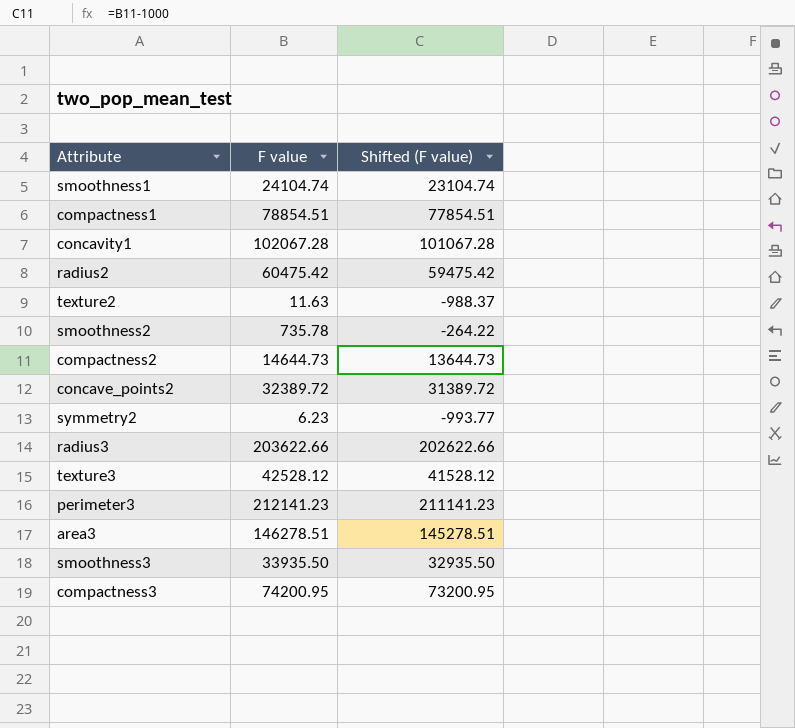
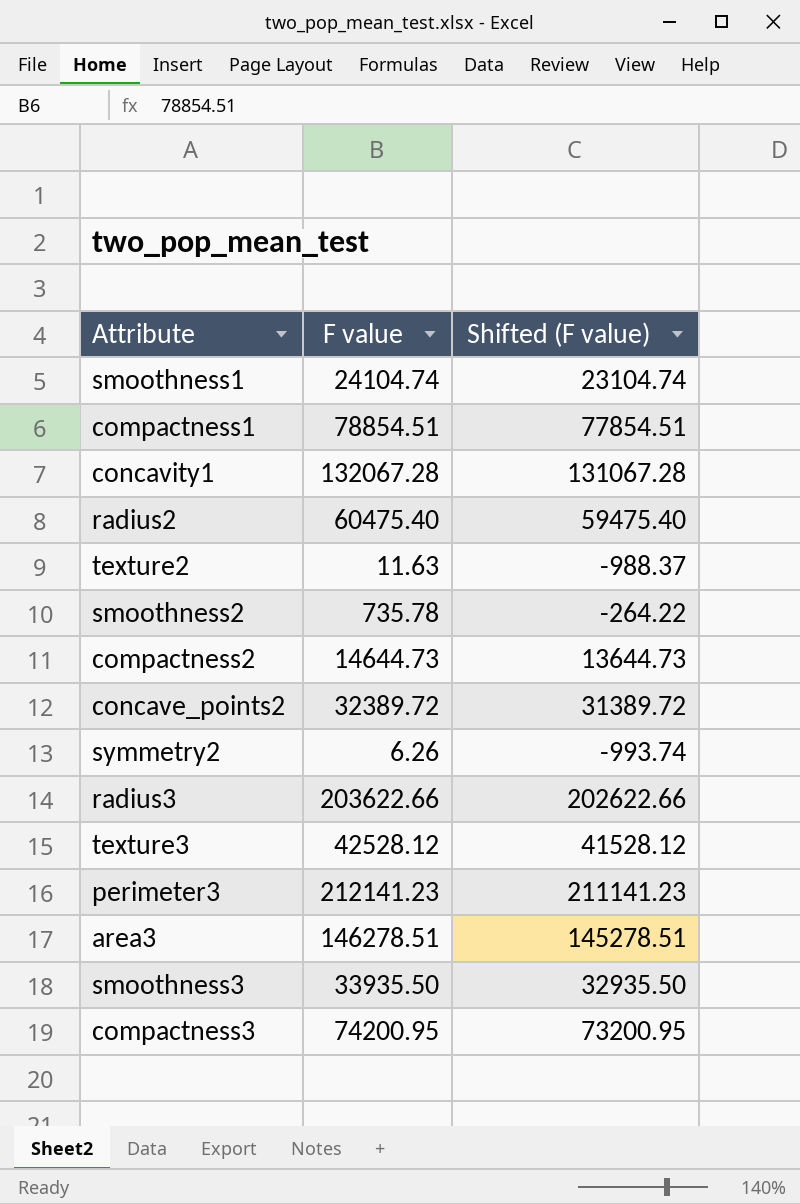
concavity1 | F value: 102067.28 -> 132067.28
concavity1 | Shifted (F value): 101067.28 -> 131067.28
radius2 | F value: 60475.42 -> 60475.40
radius2 | Shifted (F value): 59475.42 -> 59475.40
symmetry2 | F value: 6.23 -> 6.26
symmetry2 | Shifted (F value): -993.77 -> -993.74

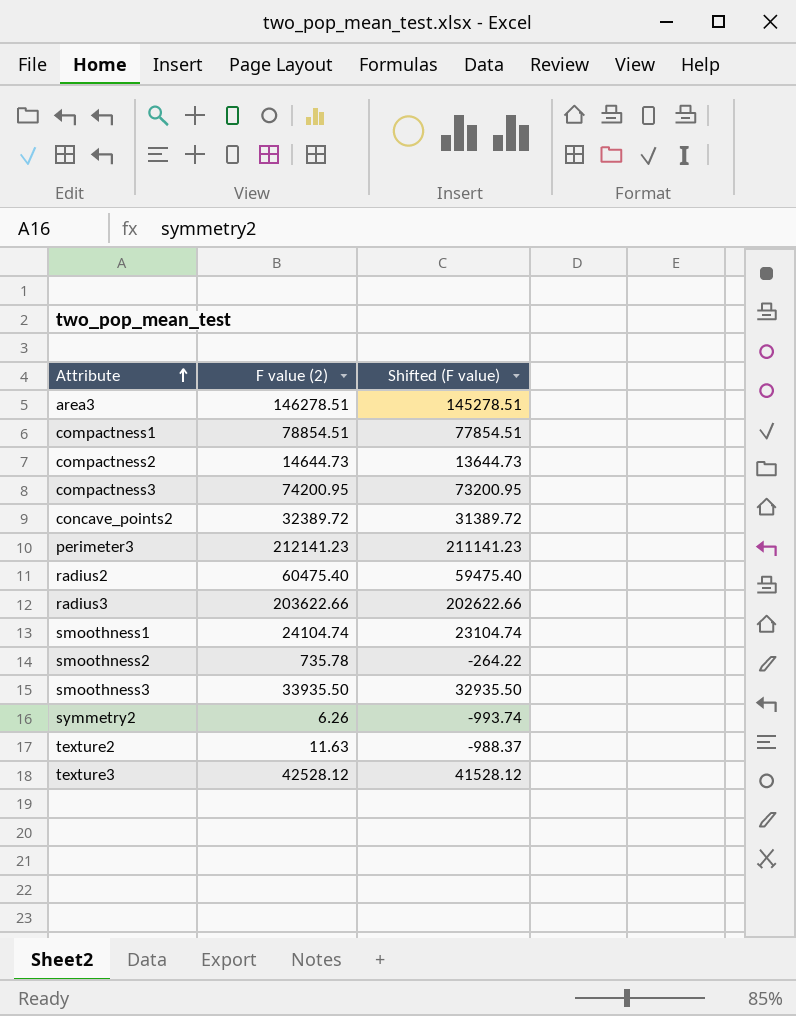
row order: none -> Attribute ascending
column name: F value -> F value (2)
row concavity1: 132067.28 | 131067.28 -> none

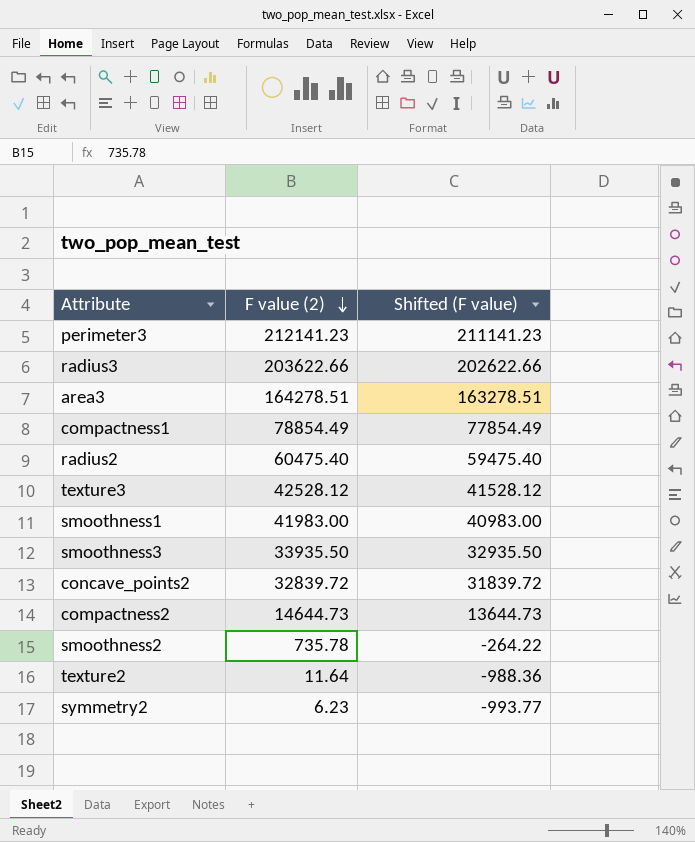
row order: Attribute ascending -> F value (2) descending
row compactness3: 74200.95 | 73200.95 -> none
area3 | F value (2): 146278.51 -> 164278.51
area3 | Shifted (F value): 145278.51 -> 163278.51
compactness1 | F value (2): 78854.51 -> 78854.49
compactness1 | Shifted (F value): 77854.51 -> 77854.49
smoothness1 | F value (2): 24104.74 -> 41983.00
smoothness1 | Shifted (F value): 23104.74 -> 40983.00
concave_points2 | F value (2): 32389.72 -> 32839.72
concave_points2 | Shifted (F value): 31389.72 -> 31839.72
texture2 | F value (2): 11.63 -> 11.64
texture2 | Shifted (F value): -988.37 -> -988.36
symmetry2 | F value (2): 6.26 -> 6.23
symmetry2 | Shifted (F value): -993.74 -> -993.77

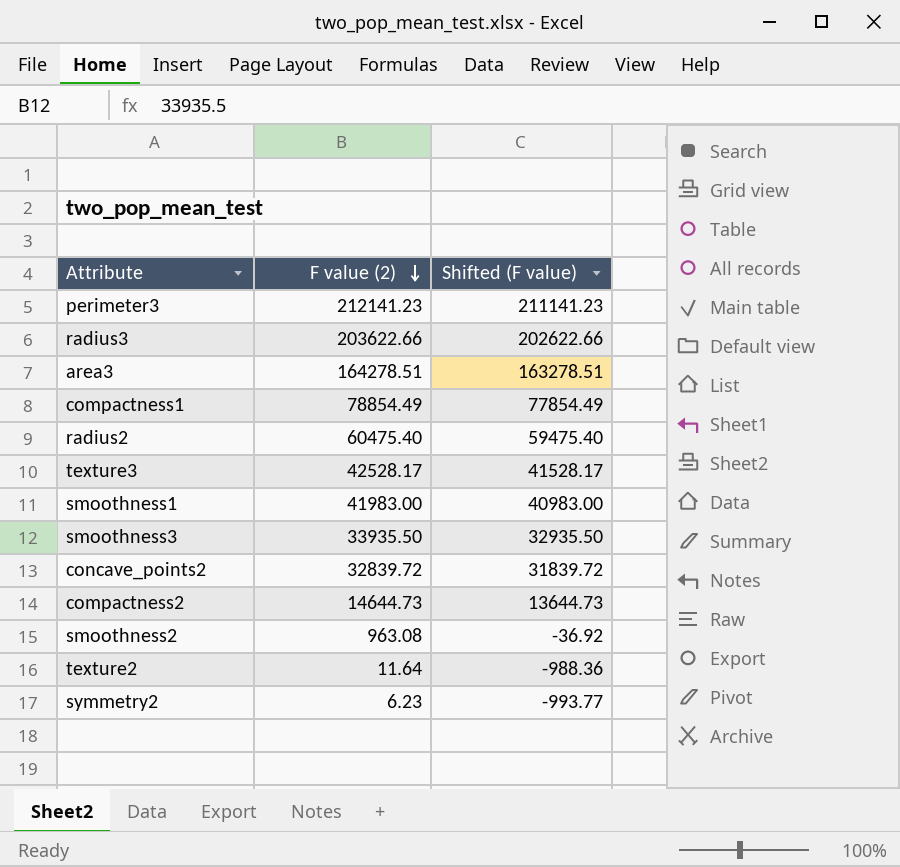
texture3 | F value (2): 42528.12 -> 42528.17
texture3 | Shifted (F value): 41528.12 -> 41528.17
smoothness2 | F value (2): 735.78 -> 963.08
smoothness2 | Shifted (F value): -264.22 -> -36.92

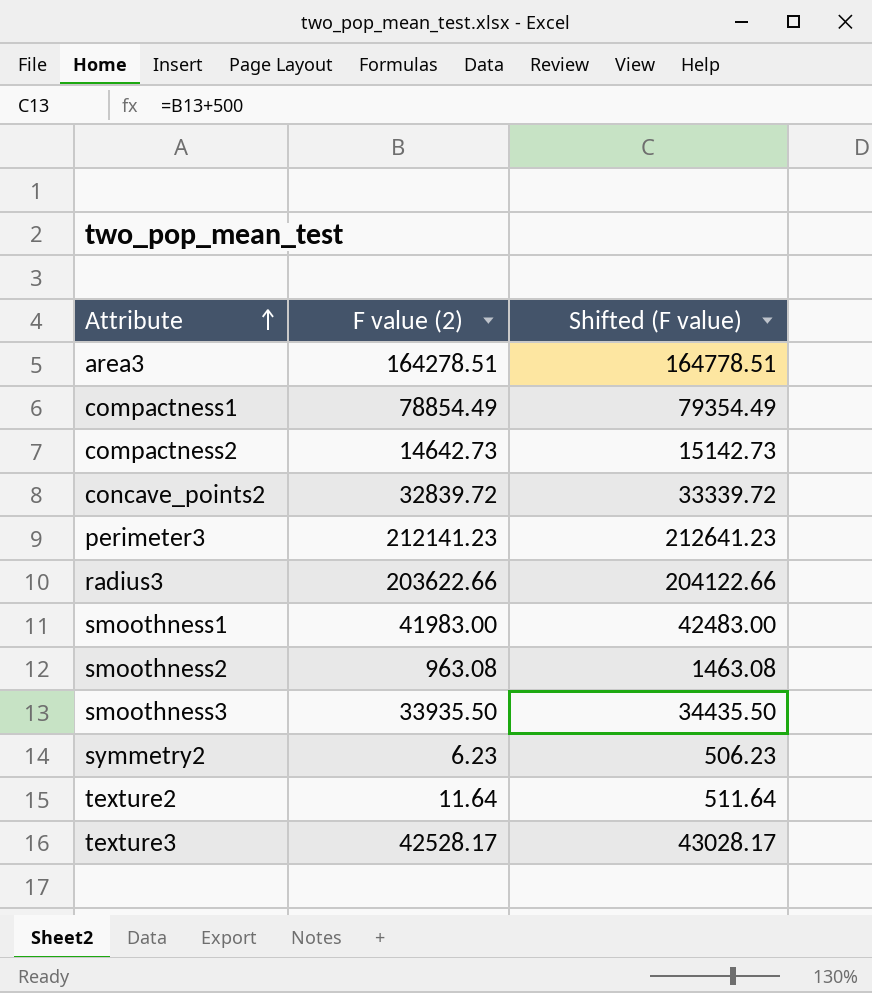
row order: F value (2) descending -> Attribute ascending
column Shifted (F value) | formula: [F value (2)] - 1000 -> [F value (2)] + 500
row radius2: 60475.40 | 59475.40 -> none
compactness2 | F value (2): 14644.73 -> 14642.73

